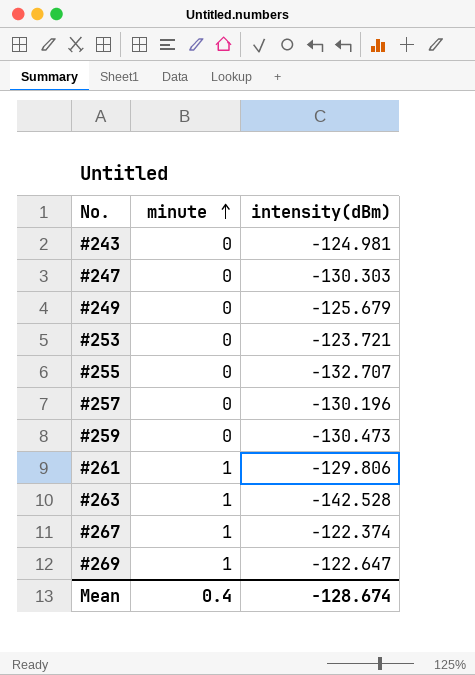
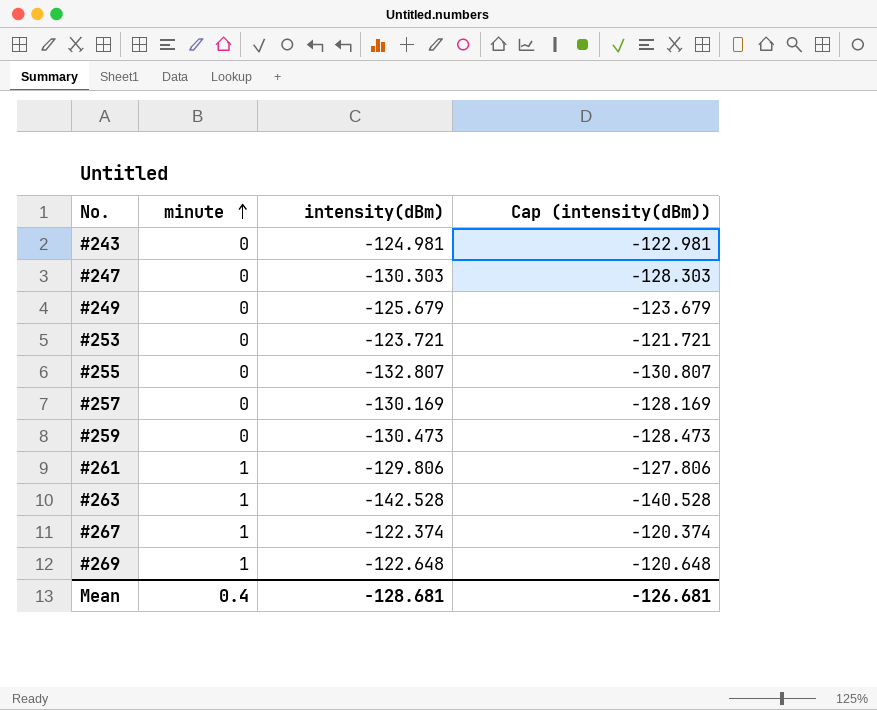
column Cap (intensity(dBm)) | formula: none -> [intensity(dBm)] + 2
#255 | intensity(dBm): -132.707 -> -132.807
#257 | intensity(dBm): -130.196 -> -130.169
#269 | intensity(dBm): -122.647 -> -122.648
Mean | intensity(dBm): -128.674 -> -128.681

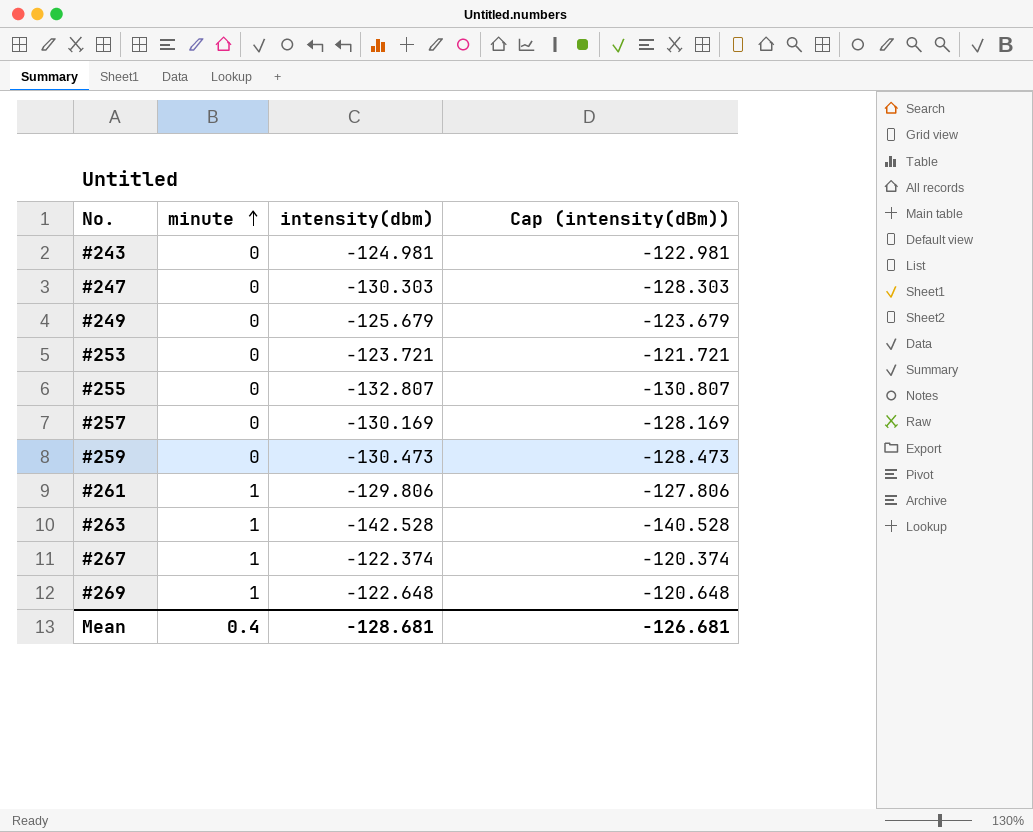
column name: intensity(dBm) -> intensity(dbm)

